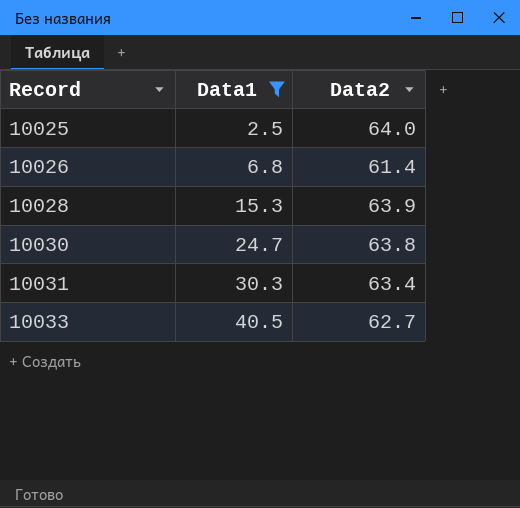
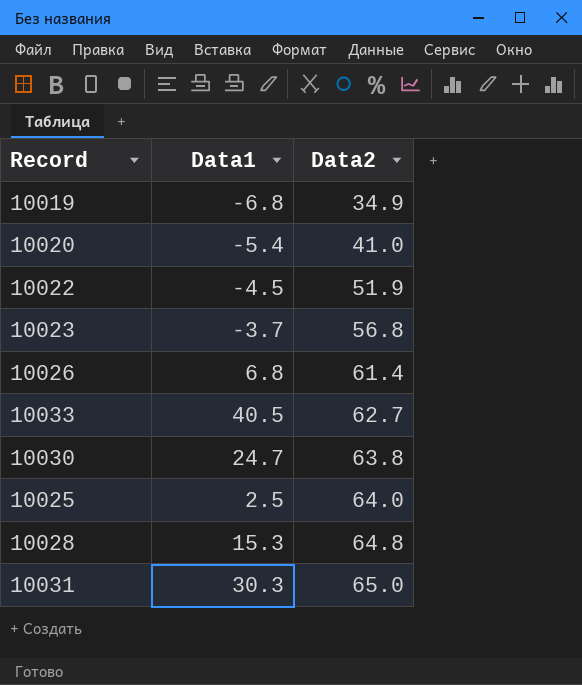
filter: Data1 >= 2.5 -> none
row order: Record ascending -> Data2 ascending
10028 | Data2: 63.9 -> 64.8
10031 | Data2: 63.4 -> 65.0

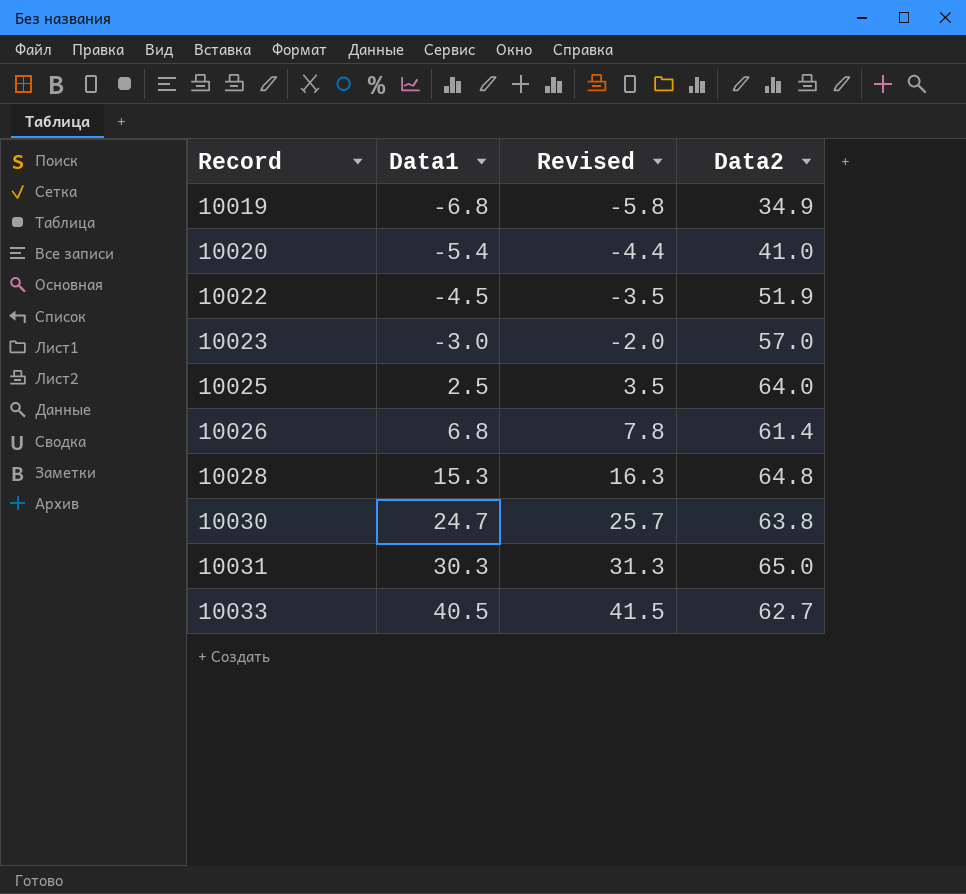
row order: Data2 ascending -> Record ascending
column Revised | formula: none -> [Data1] + 1
10023 | Data1: -3.7 -> -3.0
10023 | Data2: 56.8 -> 57.0

